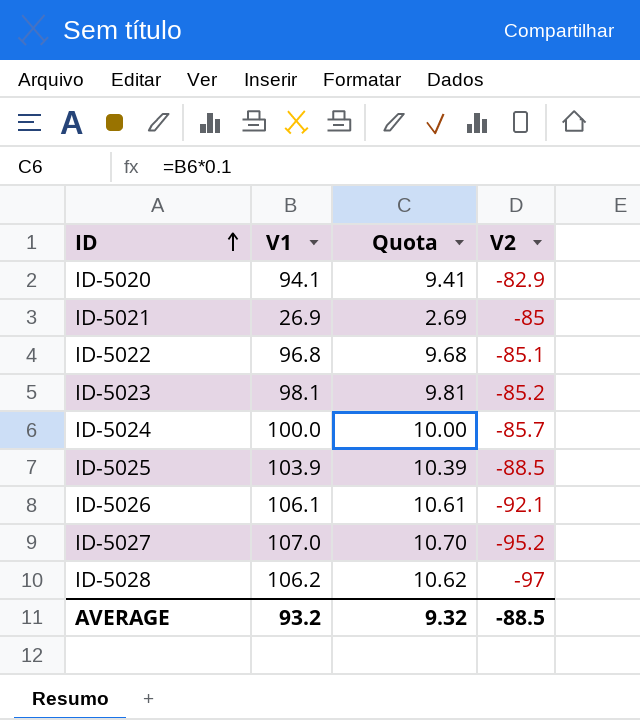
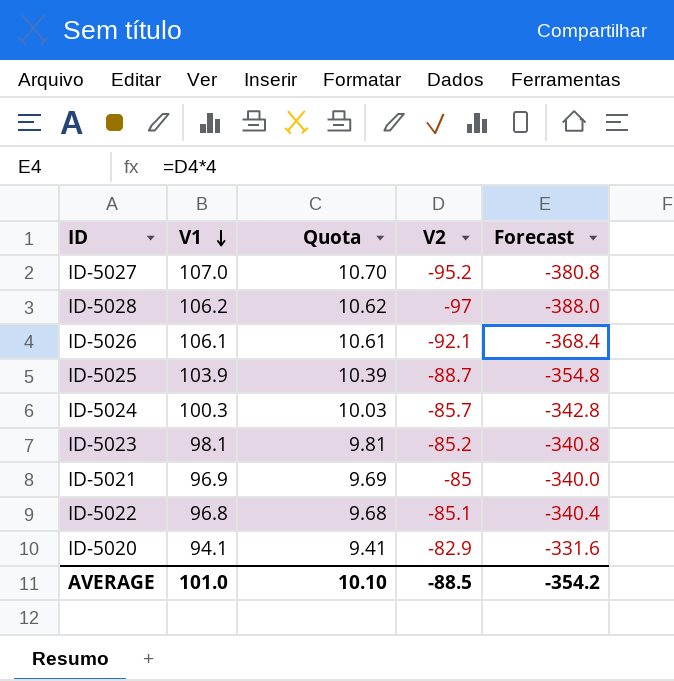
row order: ID ascending -> V1 descending
column Forecast | formula: none -> [V2] * 4
ID-5025 | V2: -88.5 -> -88.7
ID-5024 | V1: 100.0 -> 100.3
ID-5024 | Quota: 10.00 -> 10.03
ID-5021 | V1: 26.9 -> 96.9
ID-5021 | Quota: 2.69 -> 9.69
AVERAGE | V1: 93.2 -> 101.0
AVERAGE | Quota: 9.32 -> 10.10

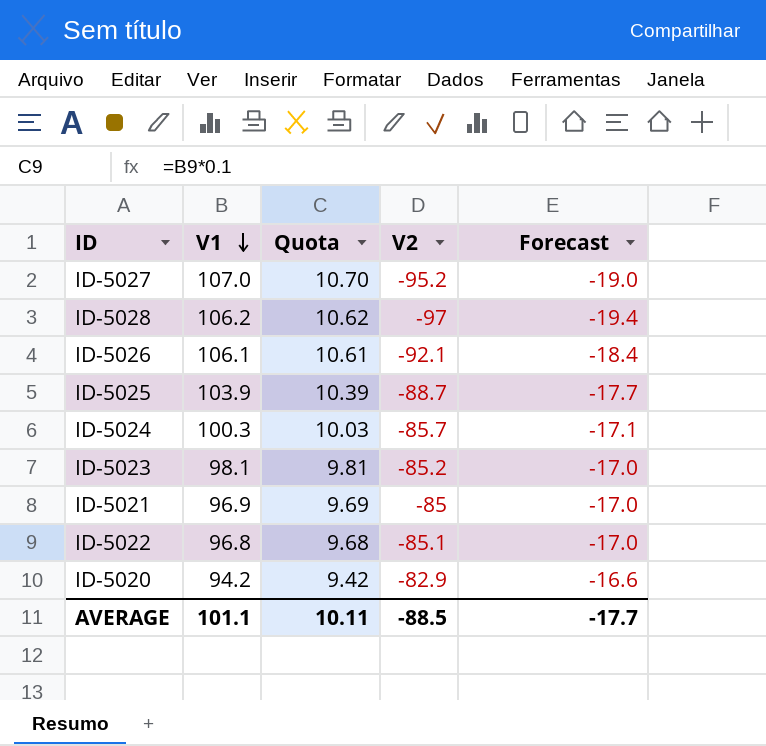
column Forecast | formula: [V2] * 4 -> [V2] * 0.2
ID-5020 | V1: 94.1 -> 94.2
ID-5020 | Quota: 9.41 -> 9.42
AVERAGE | V1: 101.0 -> 101.1
AVERAGE | Quota: 10.10 -> 10.11
AVERAGE | Forecast: -354.2 -> -17.7

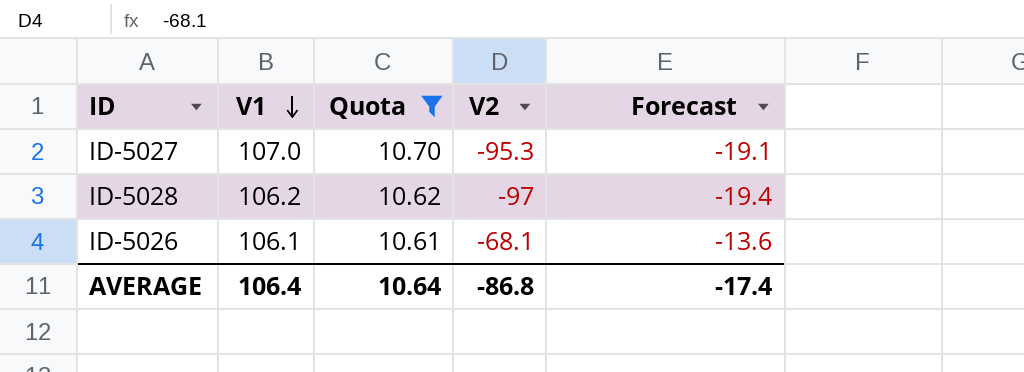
filter: none -> Quota >= 10.61
ID-5027 | V2: -95.2 -> -95.3
ID-5027 | Forecast: -19.0 -> -19.1
ID-5026 | V2: -92.1 -> -68.1
ID-5026 | Forecast: -18.4 -> -13.6
AVERAGE | V1: 101.1 -> 106.4
AVERAGE | Quota: 10.11 -> 10.64
AVERAGE | V2: -88.5 -> -86.8
AVERAGE | Forecast: -17.7 -> -17.4

